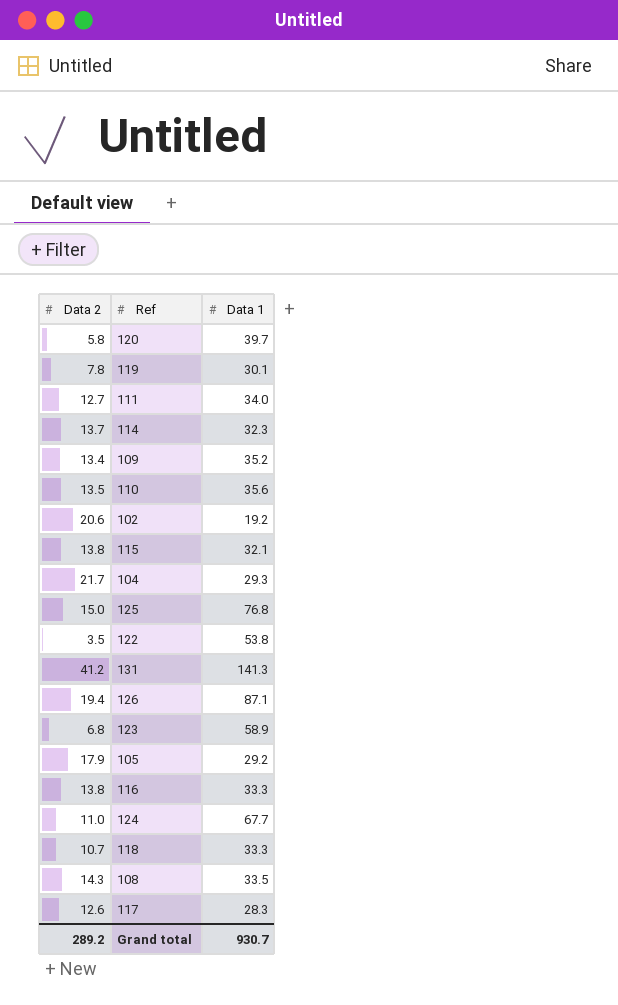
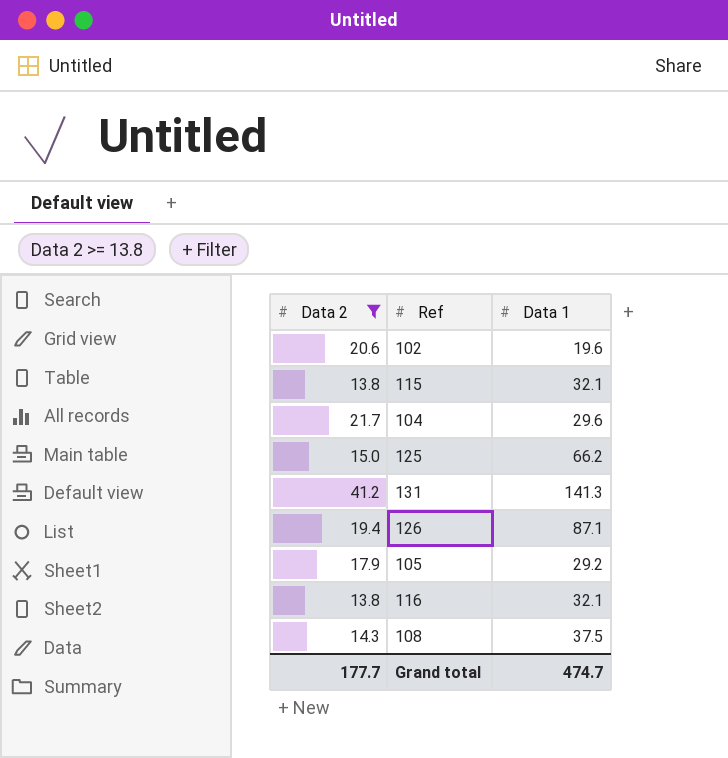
filter: none -> Data 2 >= 13.8
102 | Data 1: 19.2 -> 19.6
104 | Data 1: 29.3 -> 29.6
125 | Data 1: 76.8 -> 66.2
116 | Data 1: 33.3 -> 32.1
108 | Data 1: 33.5 -> 37.5
Grand total | Data 2: 289.2 -> 177.7
Grand total | Data 1: 930.7 -> 474.7

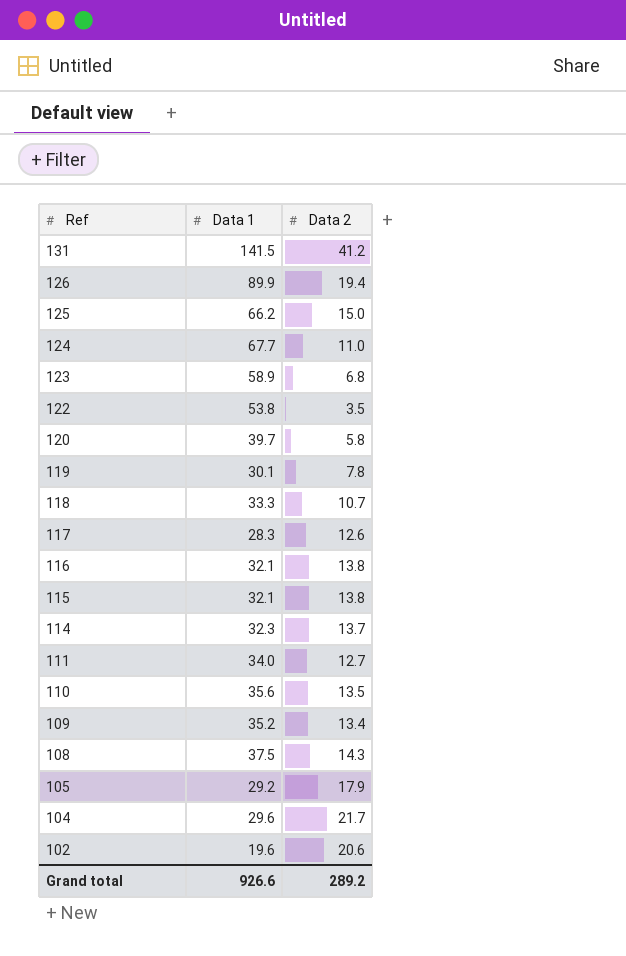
filter: Data 2 >= 13.8 -> none
row order: none -> Ref descending
column Data 2 | position: 1 -> 3
131 | Data 1: 141.3 -> 141.5
126 | Data 1: 87.1 -> 89.9
Grand total | Data 1: 474.7 -> 926.6
Grand total | Data 2: 177.7 -> 289.2

